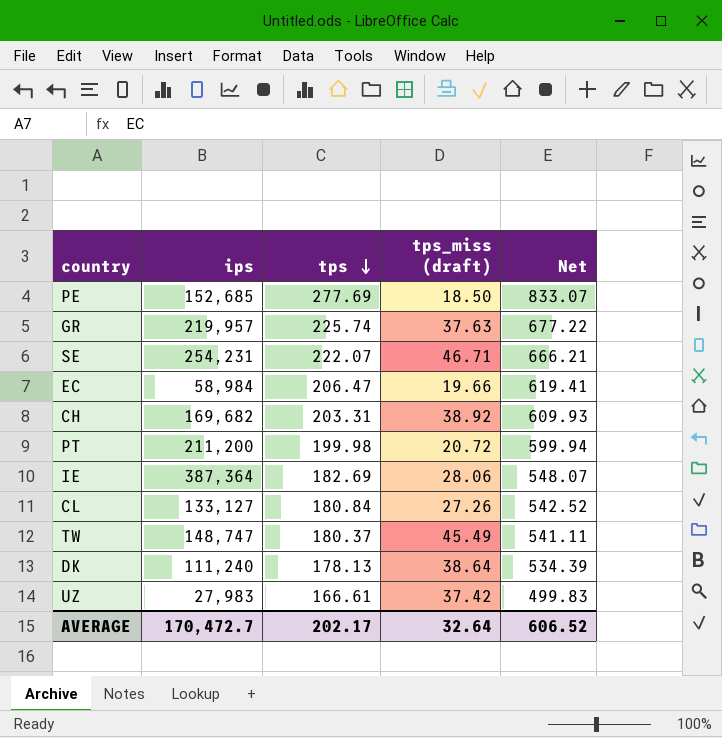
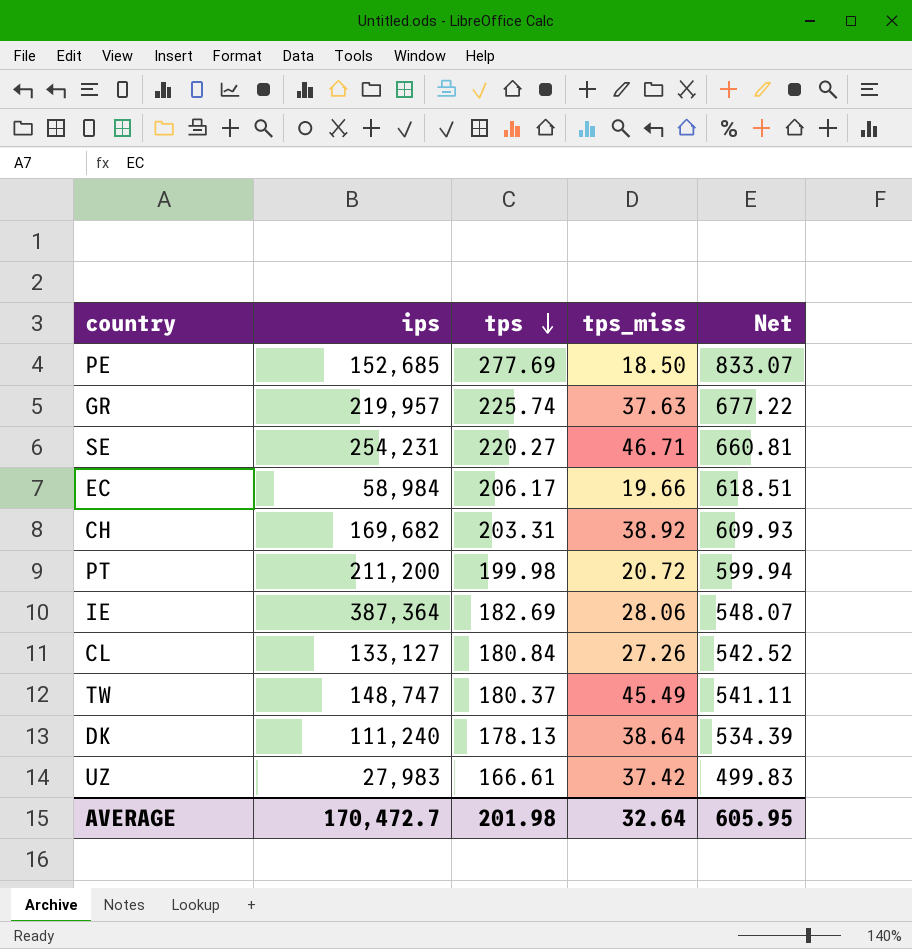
column name: tps_miss (draft) -> tps_miss
SE | tps: 222.07 -> 220.27
SE | Net: 666.21 -> 660.81
EC | tps: 206.47 -> 206.17
EC | Net: 619.41 -> 618.51
AVERAGE | tps: 202.17 -> 201.98
AVERAGE | Net: 606.52 -> 605.95

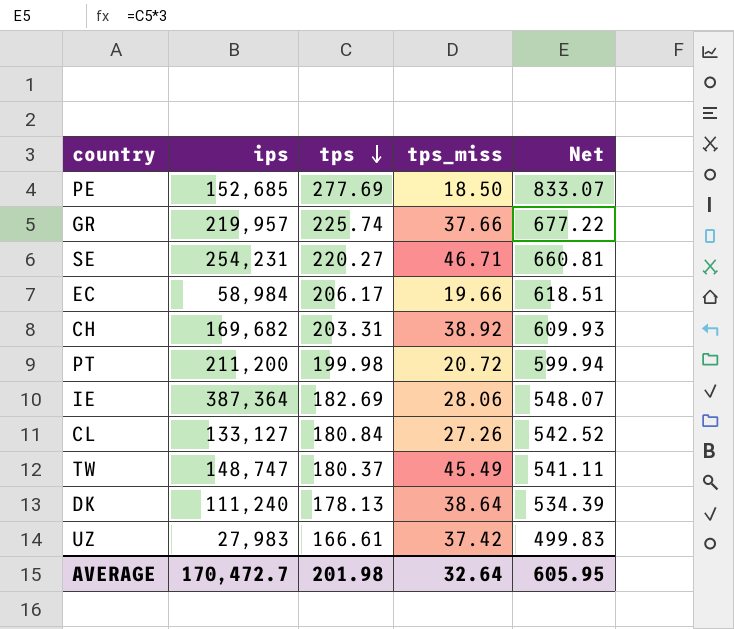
GR | tps_miss: 37.63 -> 37.66

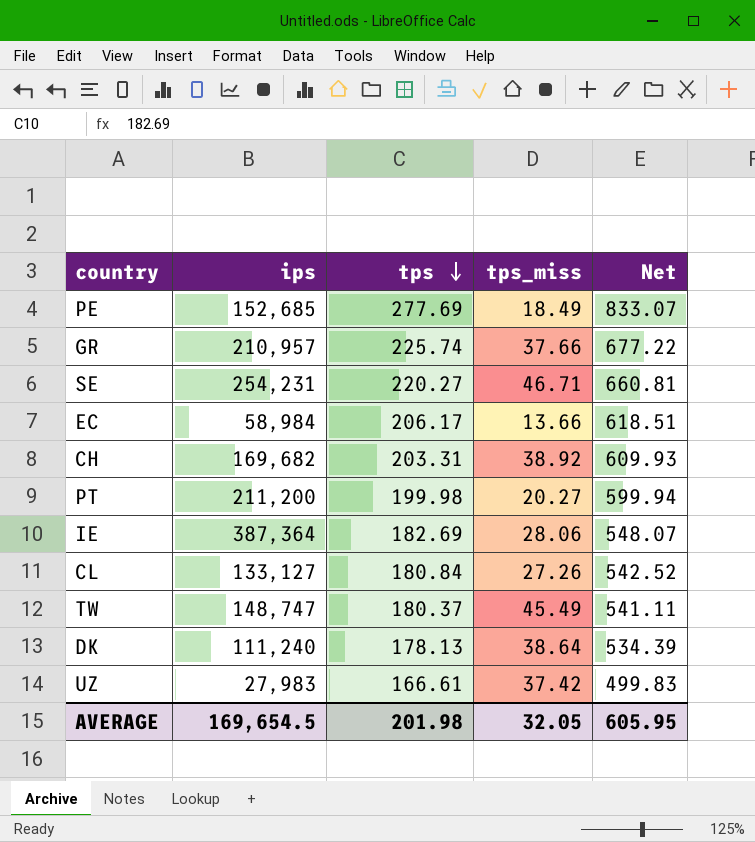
PE | tps_miss: 18.50 -> 18.49
GR | ips: 219,957 -> 210,957
EC | tps_miss: 19.66 -> 13.66
PT | tps_miss: 20.72 -> 20.27
AVERAGE | ips: 170,472.7 -> 169,654.5
AVERAGE | tps_miss: 32.64 -> 32.05

